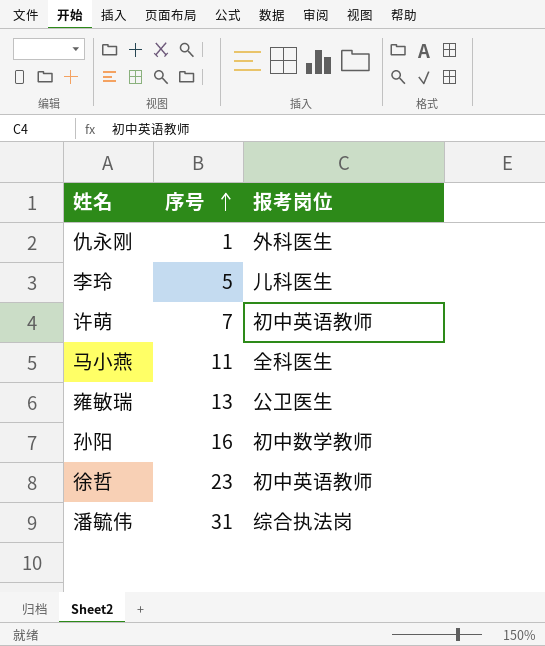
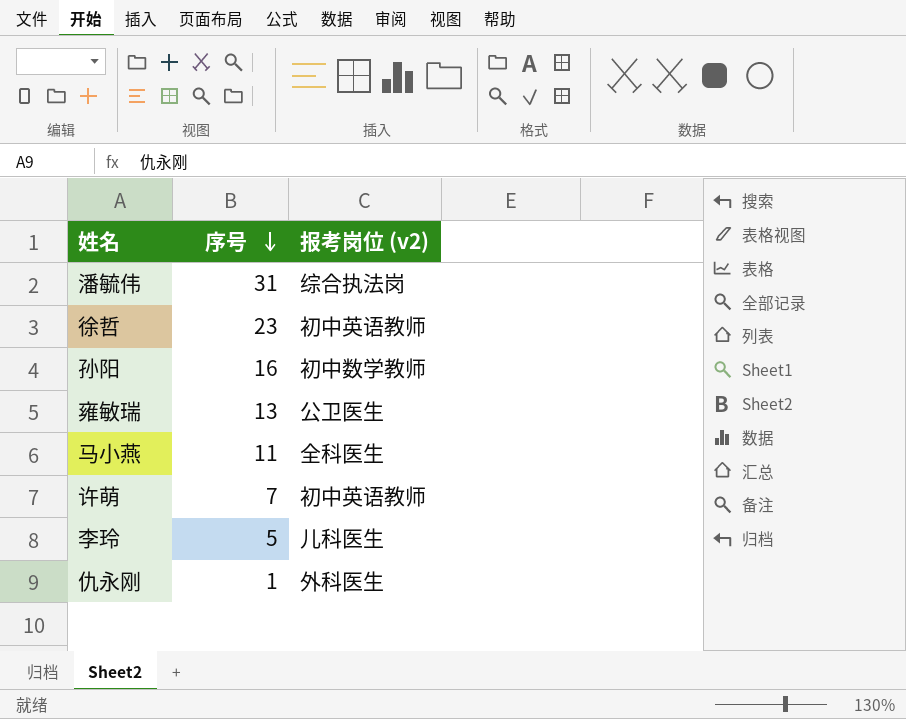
row order: 序号 ascending -> 序号 descending
column name: 报考岗位 -> 报考岗位 (v2)

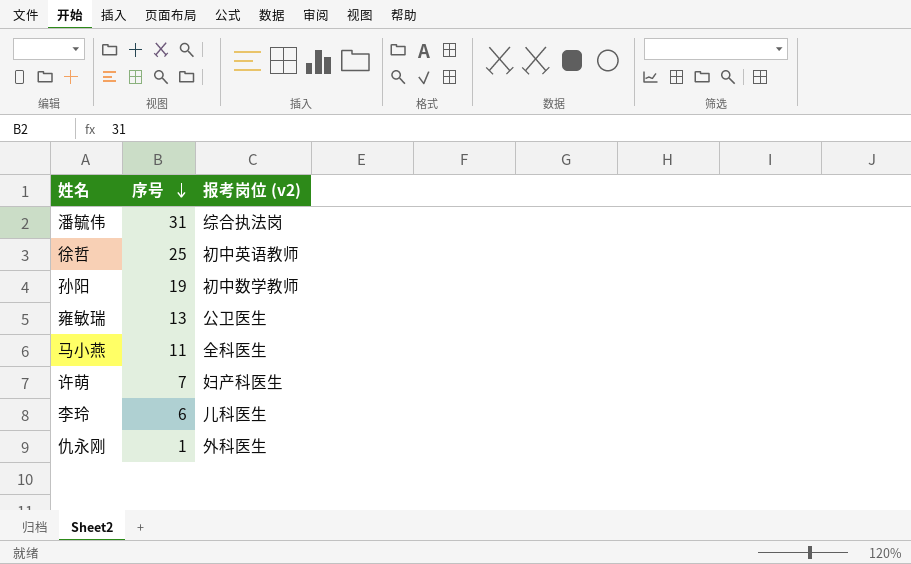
徐哲 | 序号: 23 -> 25
孙阳 | 序号: 16 -> 19
许萌 | 报考岗位 (v2): 初中英语教师 -> 妇产科医生
李玲 | 序号: 5 -> 6

